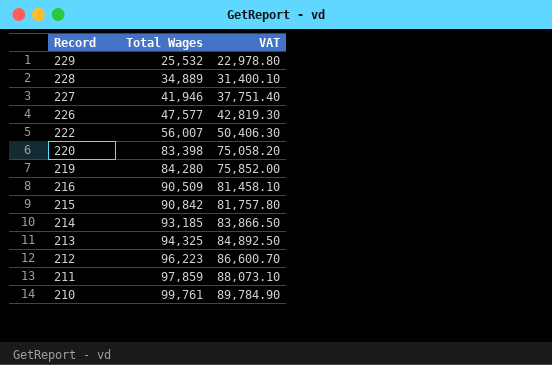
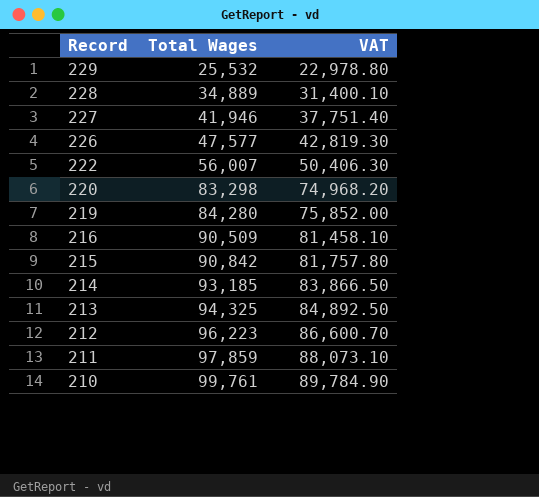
220 | Total Wages: 83,398 -> 83,298
220 | VAT: 75,058.20 -> 74,968.20

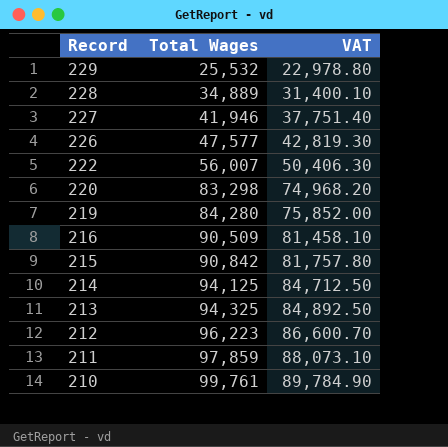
214 | Total Wages: 93,185 -> 94,125
214 | VAT: 83,866.50 -> 84,712.50

